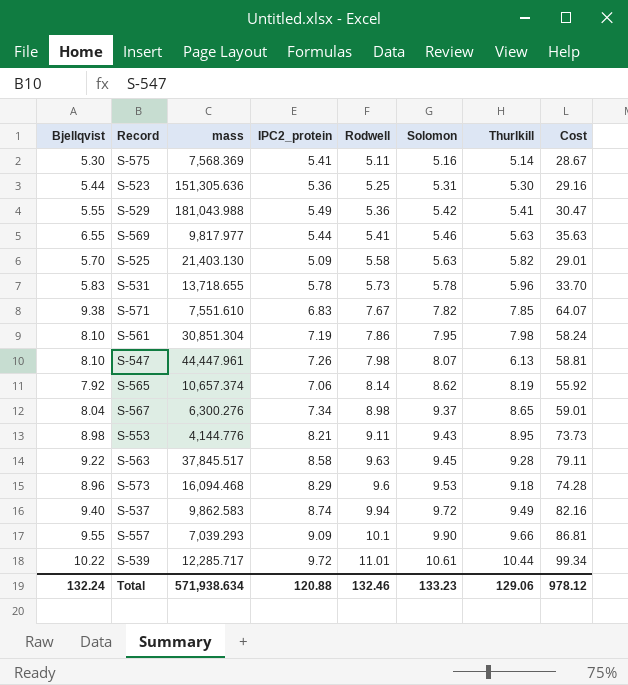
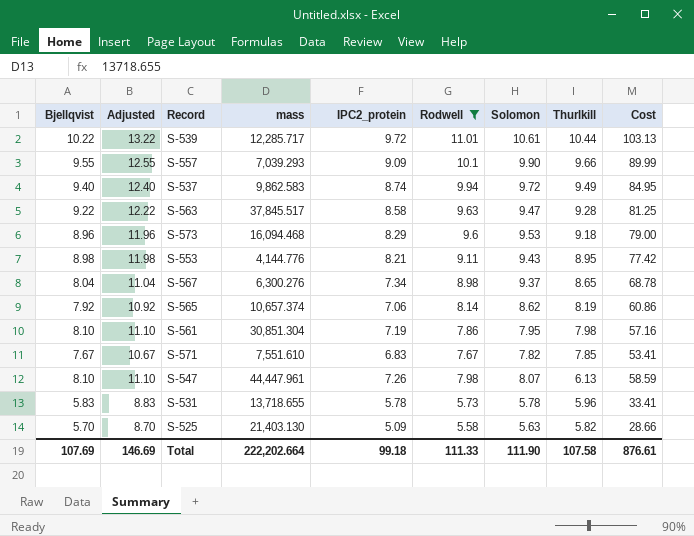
filter: none -> Rodwell >= 5.58
row order: Solomon ascending -> Thurlkill descending
column Adjusted | formula: none -> [Bjellqvist] + 3
column Cost | formula: [Bjellqvist] * [IPC2_protein] -> [IPC2_protein] * [Solomon]
S-563 | Solomon: 9.45 -> 9.47
S-571 | Bjellqvist: 9.38 -> 7.67
Total | Bjellqvist: 132.24 -> 107.69
Total | mass: 571,938.634 -> 222,202.664
Total | IPC2_protein: 120.88 -> 99.18
Total | Rodwell: 132.46 -> 111.33
Total | Solomon: 133.23 -> 111.90
Total | Thurlkill: 129.06 -> 107.58
Total | Cost: 978.12 -> 876.61

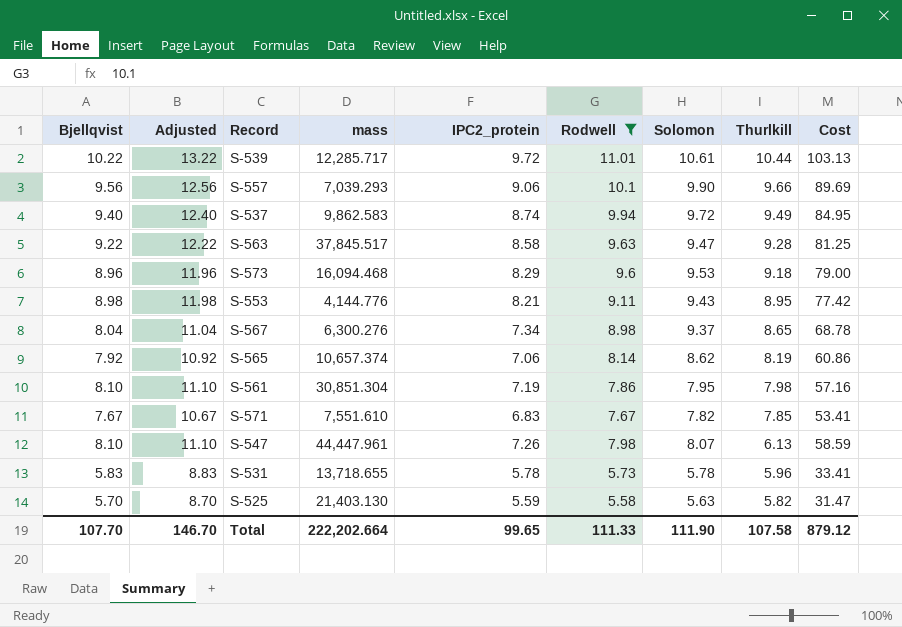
S-557 | Bjellqvist: 9.55 -> 9.56
S-557 | Adjusted: 12.55 -> 12.56
S-557 | IPC2_protein: 9.09 -> 9.06
S-557 | Cost: 89.99 -> 89.69
S-525 | IPC2_protein: 5.09 -> 5.59
S-525 | Cost: 28.66 -> 31.47
Total | Bjellqvist: 107.69 -> 107.70
Total | Adjusted: 146.69 -> 146.70
Total | IPC2_protein: 99.18 -> 99.65
Total | Cost: 876.61 -> 879.12

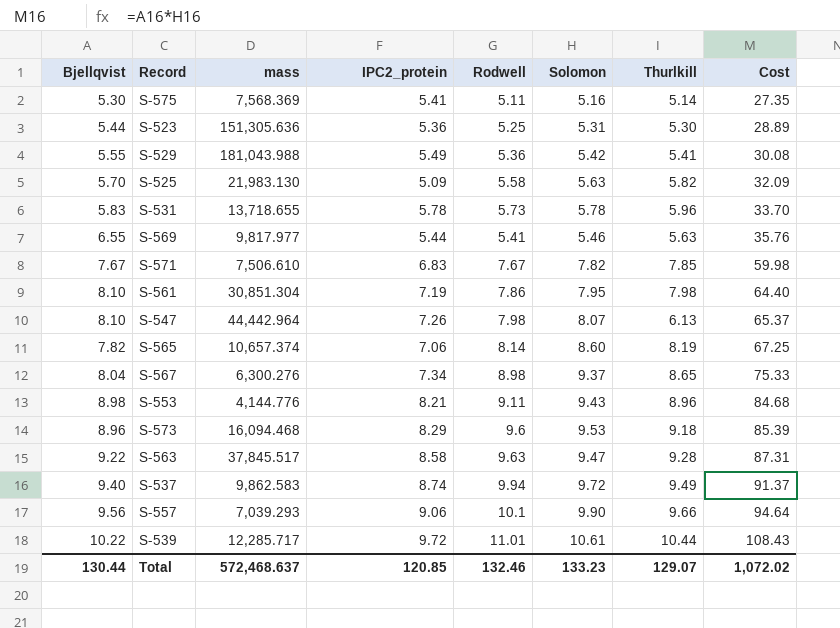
filter: Rodwell >= 5.58 -> none
row order: Thurlkill descending -> Cost ascending
column Adjusted | formula: [Bjellqvist] + 3 -> none
column Cost | formula: [IPC2_protein] * [Solomon] -> [Bjellqvist] * [Solomon]
S-525 | mass: 21,403.130 -> 21,983.130
S-525 | IPC2_protein: 5.59 -> 5.09
S-571 | mass: 7,551.610 -> 7,506.610
S-547 | mass: 44,447.961 -> 44,442.964
S-565 | Bjellqvist: 7.92 -> 7.82
S-565 | Solomon: 8.62 -> 8.60
S-553 | Thurlkill: 8.95 -> 8.96
Total | Bjellqvist: 107.70 -> 130.44
Total | mass: 222,202.664 -> 572,468.637
Total | IPC2_protein: 99.65 -> 120.85
Total | Rodwell: 111.33 -> 132.46
Total | Solomon: 111.90 -> 133.23
Total | Thurlkill: 107.58 -> 129.07
Total | Cost: 879.12 -> 1,072.02

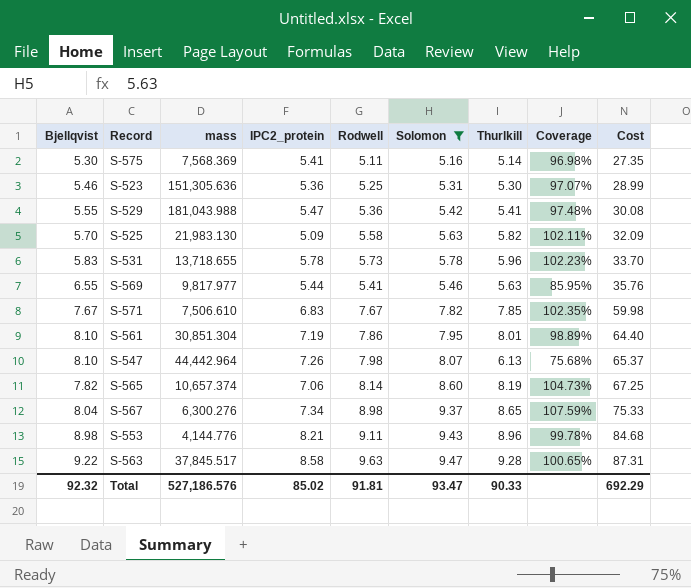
filter: none -> Solomon <= 9.47
column Coverage | formula: none -> [Thurlkill] / [Bjellqvist]
S-523 | Bjellqvist: 5.44 -> 5.46
S-523 | Cost: 28.89 -> 28.99
S-529 | IPC2_protein: 5.49 -> 5.47
S-561 | Thurlkill: 7.98 -> 8.01
Total | Bjellqvist: 130.44 -> 92.32
Total | mass: 572,468.637 -> 527,186.576
Total | IPC2_protein: 120.85 -> 85.02
Total | Rodwell: 132.46 -> 91.81
Total | Solomon: 133.23 -> 93.47
Total | Thurlkill: 129.07 -> 90.33
Total | Cost: 1,072.02 -> 692.29

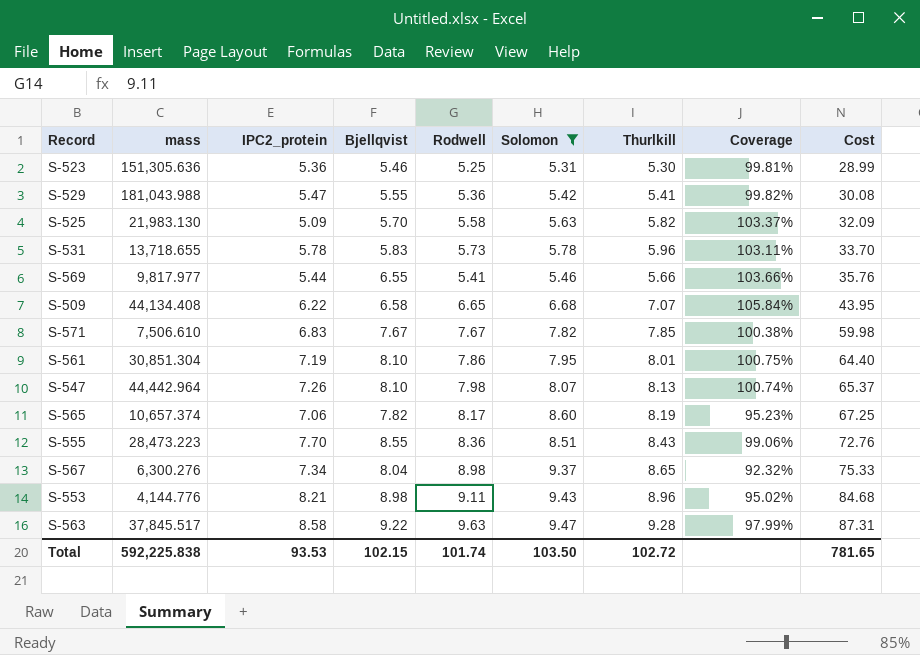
column Bjellqvist | position: 1 -> 4
column Coverage | formula: [Thurlkill] / [Bjellqvist] -> [Thurlkill] / [Solomon]
row S-575: 5.30 | 7,568.369 | 5.41 | 5.11 | 5.16 | 5.14 | 96.98% | 27.35 -> none
S-569 | Thurlkill: 5.63 -> 5.66
row S-509: none -> 44,134.408 | 6.22 | 6.58 | 6.65 | 6.68 | 7.07 | 105.84% | 43.95
S-547 | Thurlkill: 6.13 -> 8.13
S-565 | Rodwell: 8.14 -> 8.17
row S-555: none -> 28,473.223 | 7.70 | 8.55 | 8.36 | 8.51 | 8.43 | 99.06% | 72.76
Total | mass: 527,186.576 -> 592,225.838
Total | IPC2_protein: 85.02 -> 93.53
Total | Bjellqvist: 92.32 -> 102.15
Total | Rodwell: 91.81 -> 101.74
Total | Solomon: 93.47 -> 103.50
Total | Thurlkill: 90.33 -> 102.72
Total | Cost: 692.29 -> 781.65

